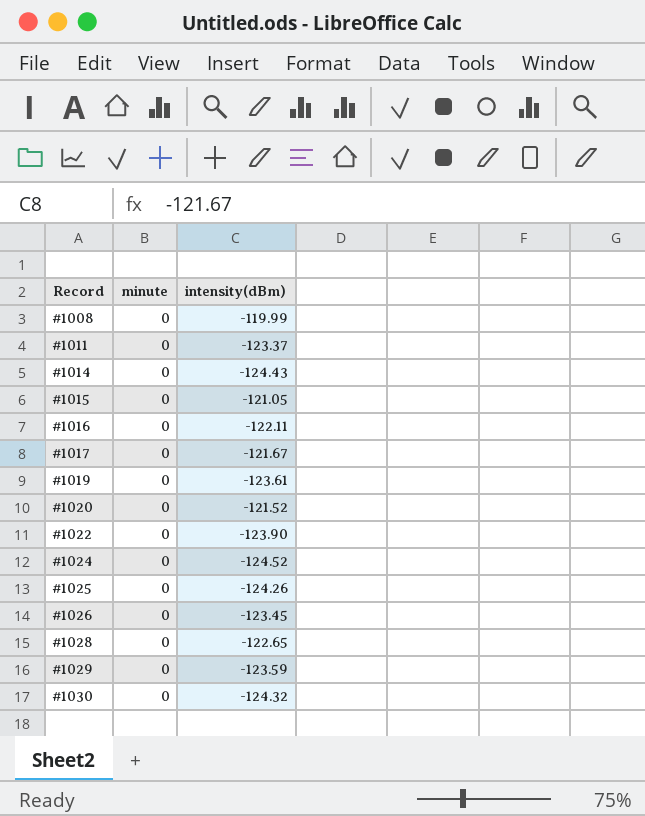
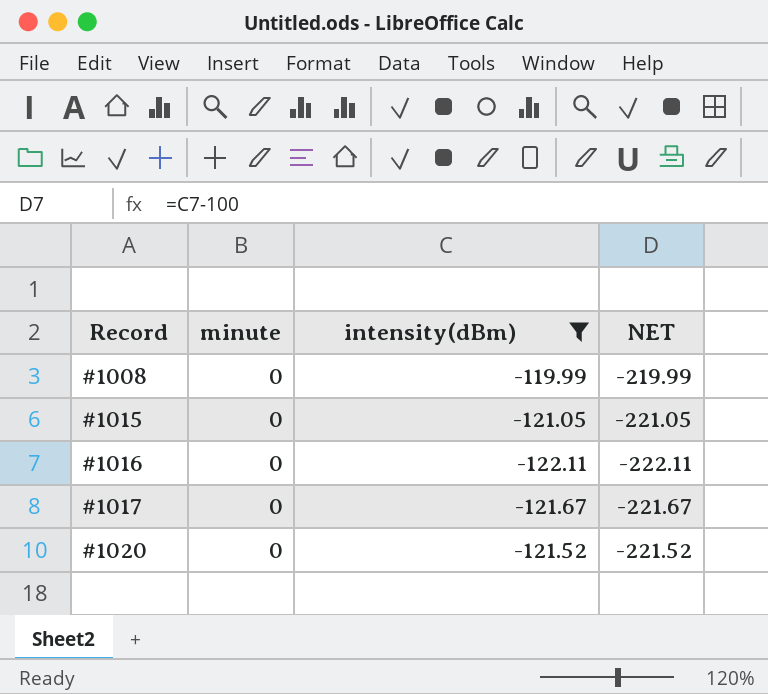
filter: none -> intensity(dBm) >= -122.11
column NET | formula: none -> [intensity(dBm)] - 100

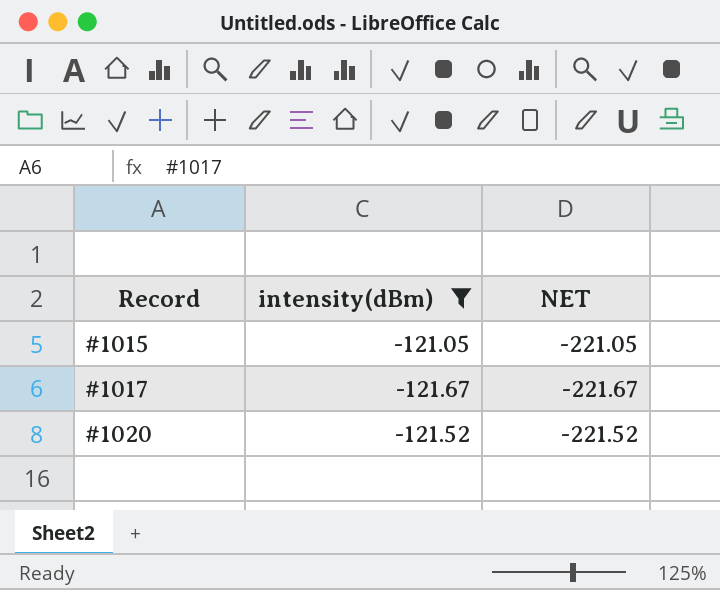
column minute | position: 2 -> none
row #1008: 0 | -119.99 | -219.99 -> none
row #1016: 0 | -122.11 | -222.11 -> none

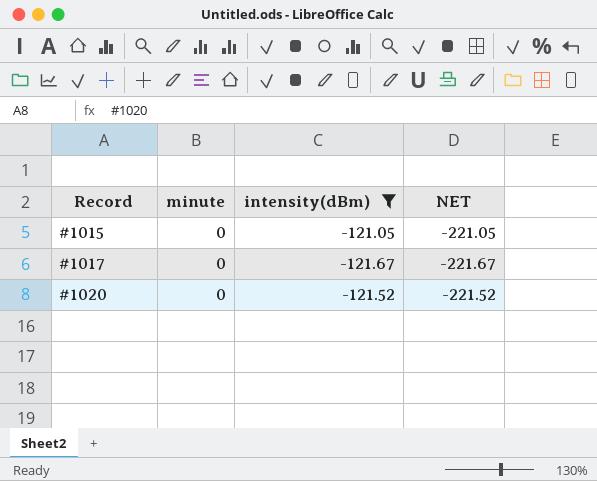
column minute | position: none -> 2

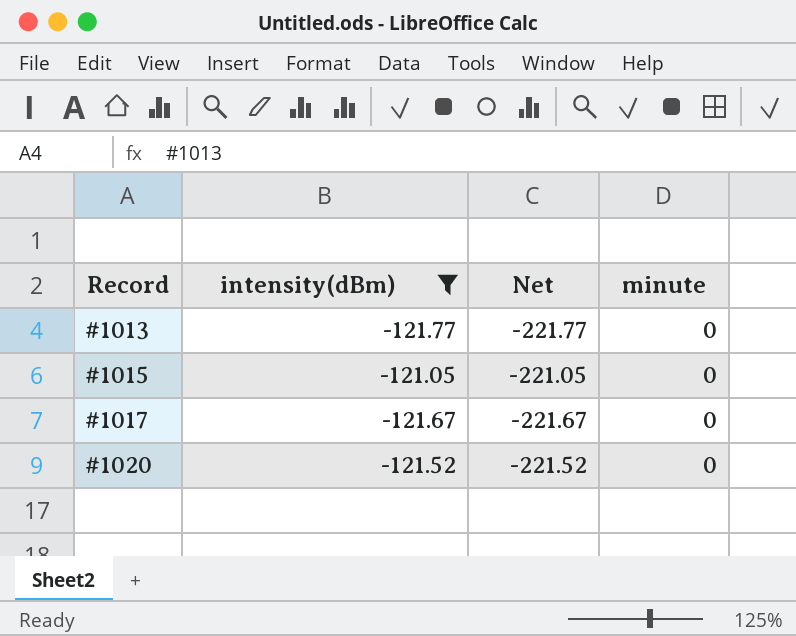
column name: NET -> Net
column minute | position: 2 -> 4
row #1013: none -> -121.77 | -221.77 | 0

